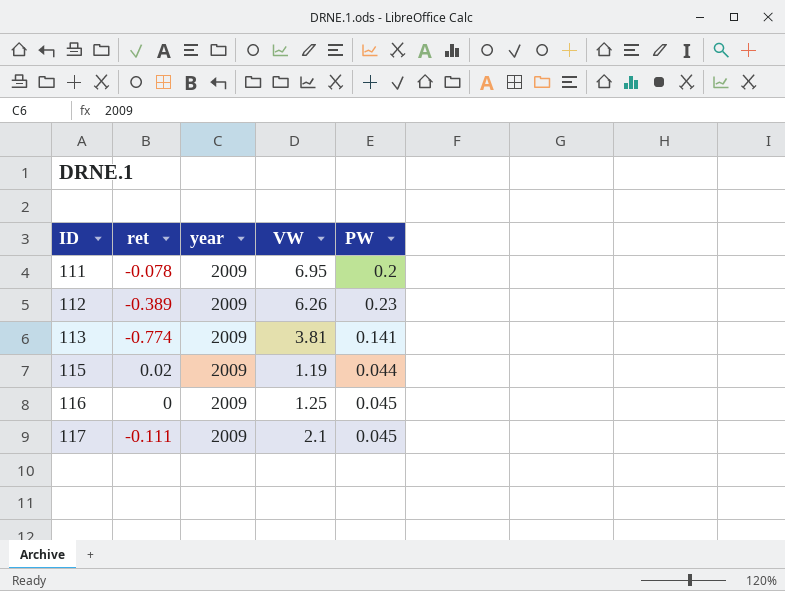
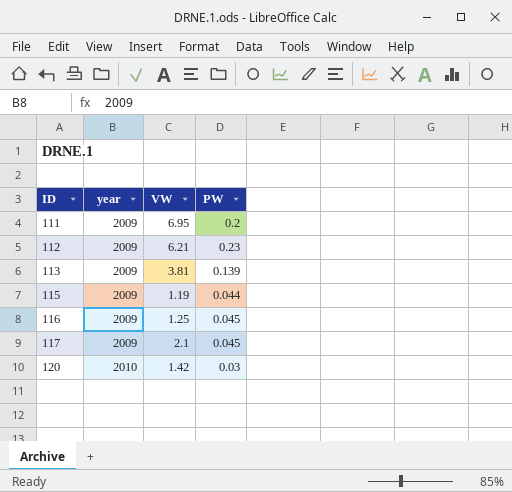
column ret | position: 2 -> none
112 | VW: 6.26 -> 6.21
113 | PW: 0.141 -> 0.139
row 120: none -> 2010 | 1.42 | 0.03

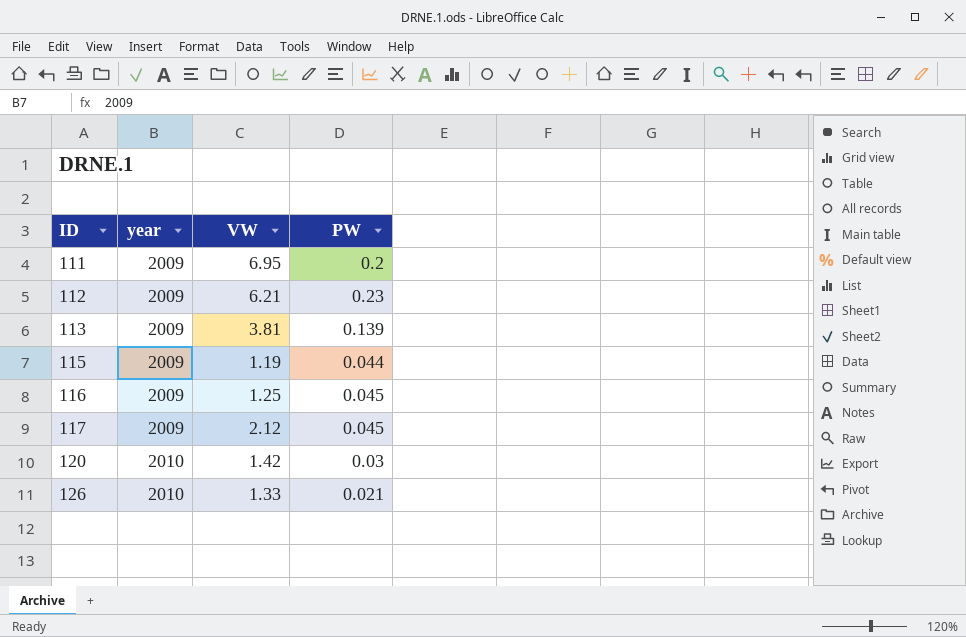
117 | VW: 2.1 -> 2.12
row 126: none -> 2010 | 1.33 | 0.021

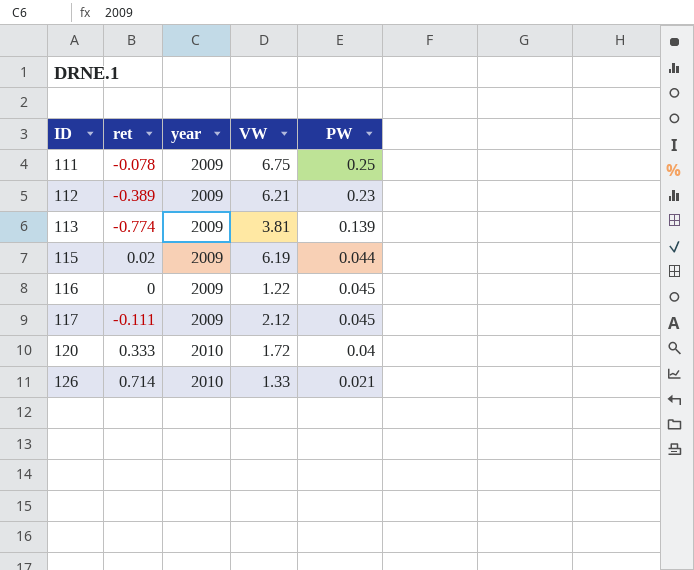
column ret | position: none -> 2
111 | VW: 6.95 -> 6.75
111 | PW: 0.2 -> 0.25
115 | VW: 1.19 -> 6.19
116 | VW: 1.25 -> 1.22
120 | VW: 1.42 -> 1.72
120 | PW: 0.03 -> 0.04

